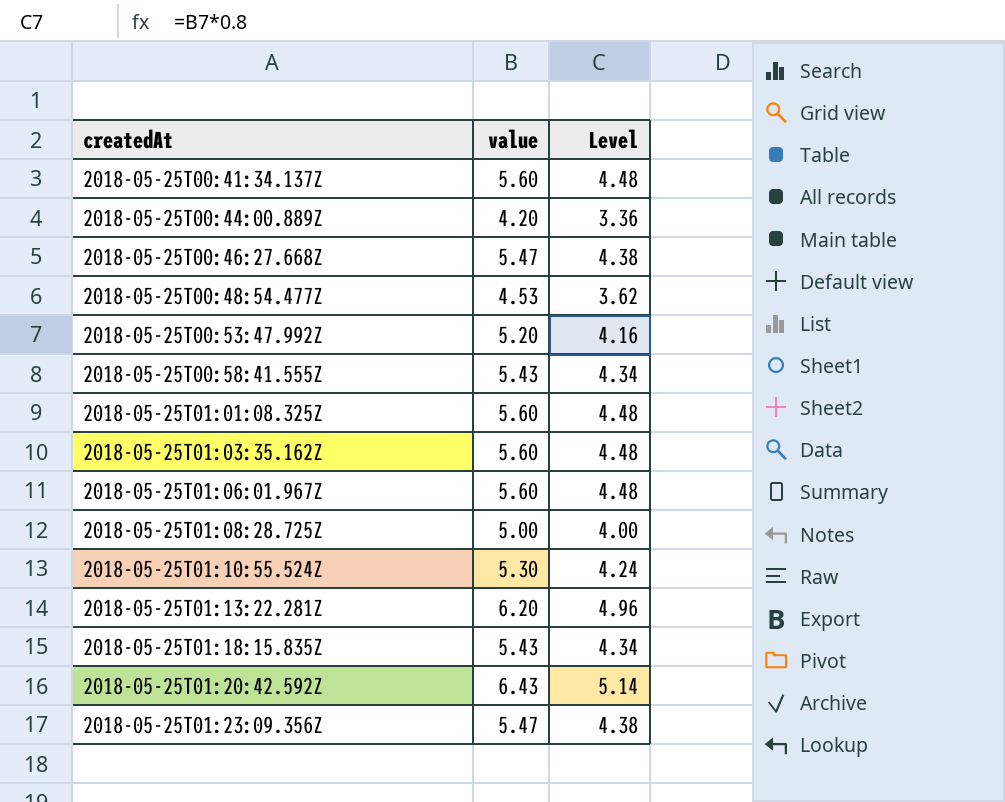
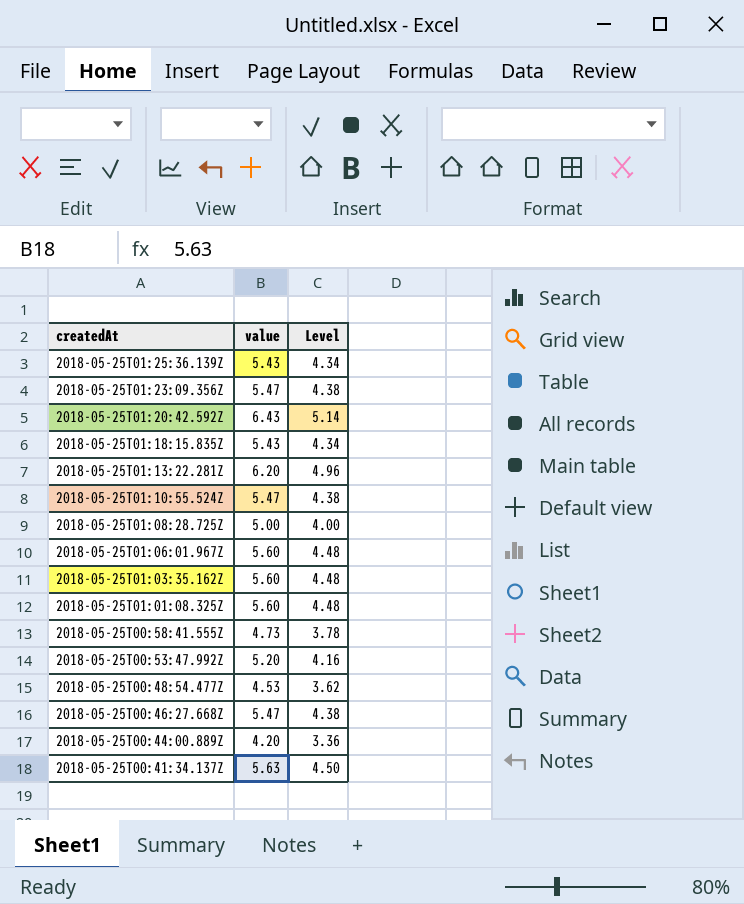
row order: createdAt ascending -> createdAt descending
row 2018-05-25T01:25:36.139Z: none -> 5.43 | 4.34
2018-05-25T01:10:55.524Z | value: 5.30 -> 5.47
2018-05-25T01:10:55.524Z | Level: 4.24 -> 4.38
2018-05-25T00:58:41.555Z | value: 5.43 -> 4.73
2018-05-25T00:58:41.555Z | Level: 4.34 -> 3.78
2018-05-25T00:41:34.137Z | value: 5.60 -> 5.63
2018-05-25T00:41:34.137Z | Level: 4.48 -> 4.50

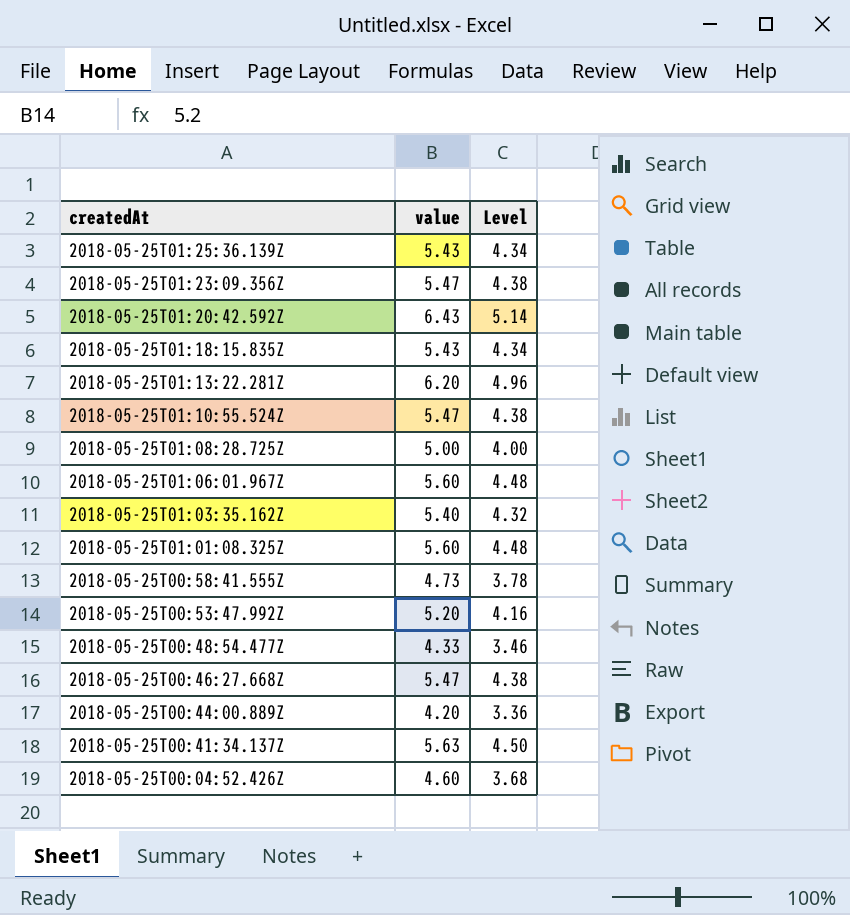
2018-05-25T01:03:35.162Z | value: 5.60 -> 5.40
2018-05-25T01:03:35.162Z | Level: 4.48 -> 4.32
2018-05-25T00:48:54.477Z | value: 4.53 -> 4.33
2018-05-25T00:48:54.477Z | Level: 3.62 -> 3.46
row 2018-05-25T00:04:52.426Z: none -> 4.60 | 3.68

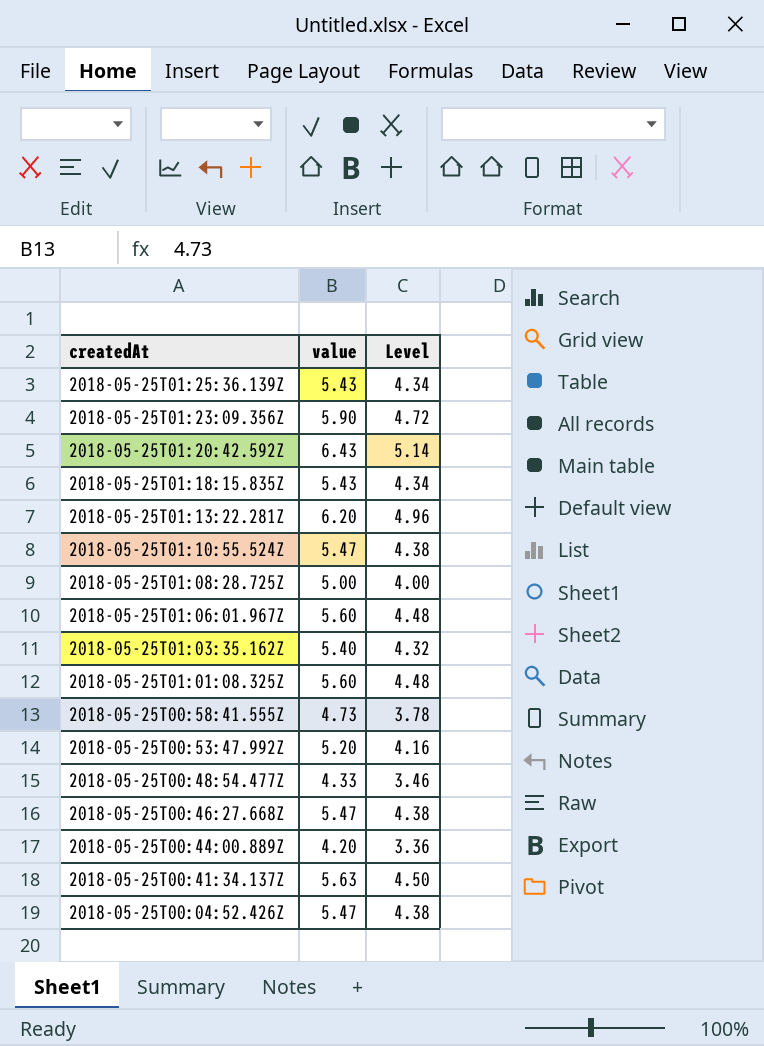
2018-05-25T01:23:09.356Z | value: 5.47 -> 5.90
2018-05-25T01:23:09.356Z | Level: 4.38 -> 4.72
2018-05-25T00:04:52.426Z | value: 4.60 -> 5.47
2018-05-25T00:04:52.426Z | Level: 3.68 -> 4.38

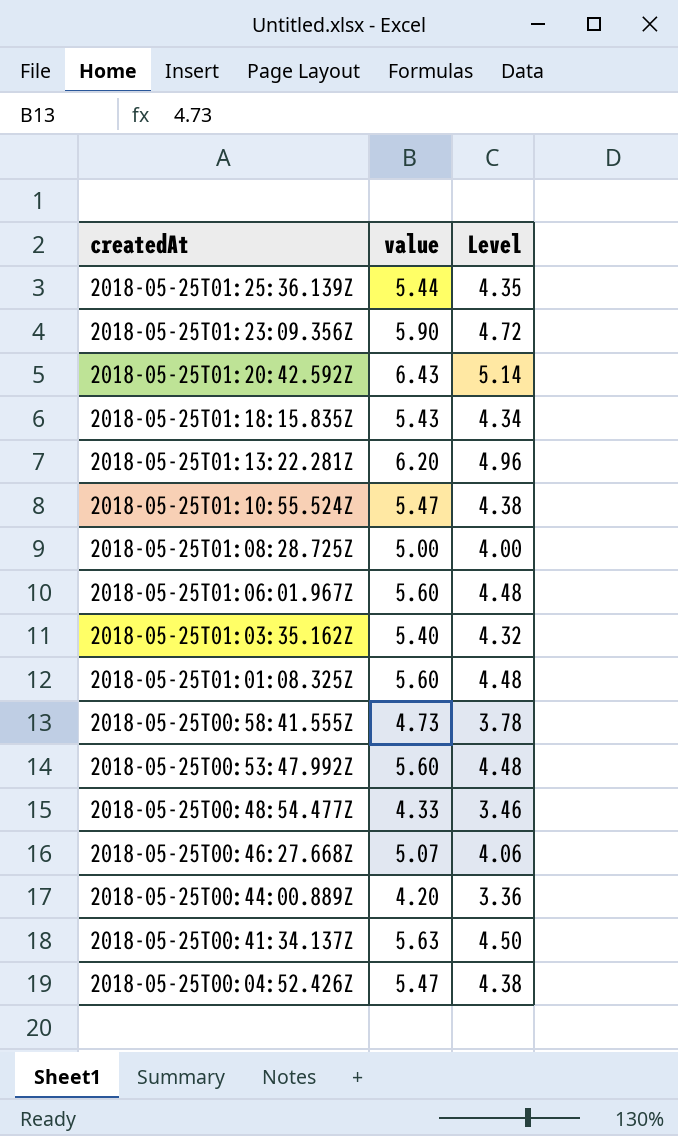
2018-05-25T01:25:36.139Z | value: 5.43 -> 5.44
2018-05-25T01:25:36.139Z | Level: 4.34 -> 4.35
2018-05-25T00:53:47.992Z | value: 5.20 -> 5.60
2018-05-25T00:53:47.992Z | Level: 4.16 -> 4.48
2018-05-25T00:46:27.668Z | value: 5.47 -> 5.07
2018-05-25T00:46:27.668Z | Level: 4.38 -> 4.06

